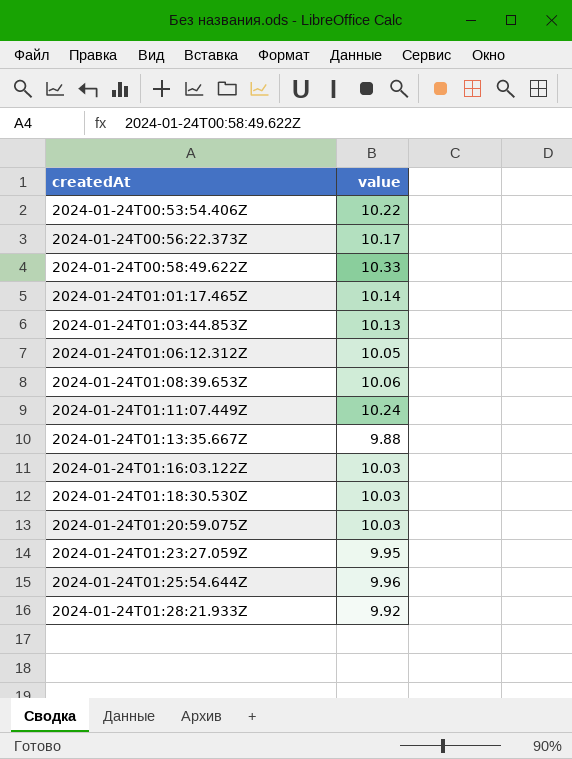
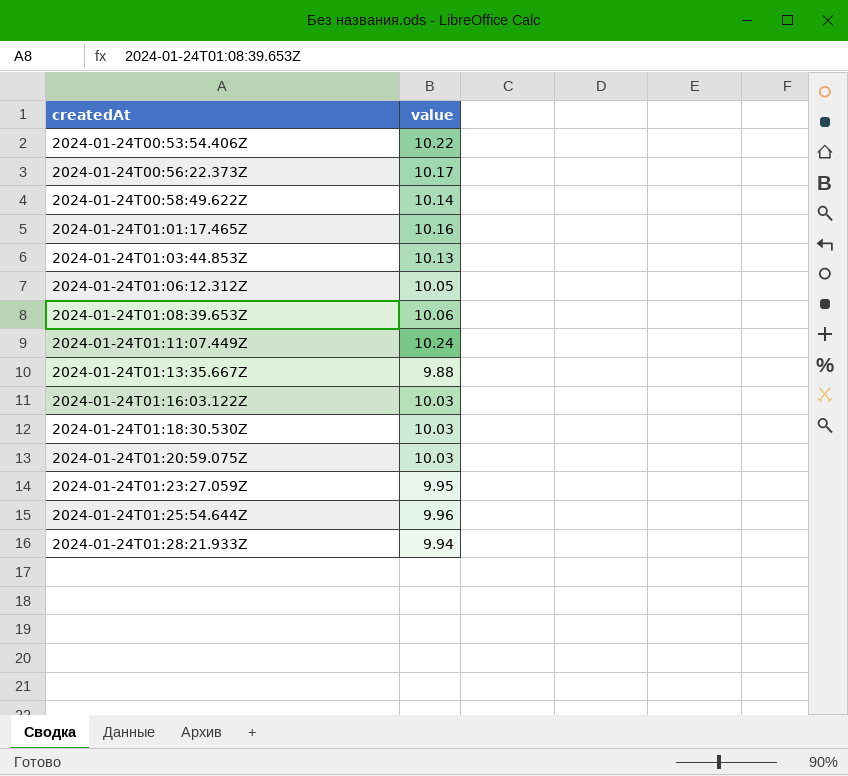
2024-01-24T00:58:49.622Z | value: 10.33 -> 10.14
2024-01-24T01:01:17.465Z | value: 10.14 -> 10.16
2024-01-24T01:28:21.933Z | value: 9.92 -> 9.94

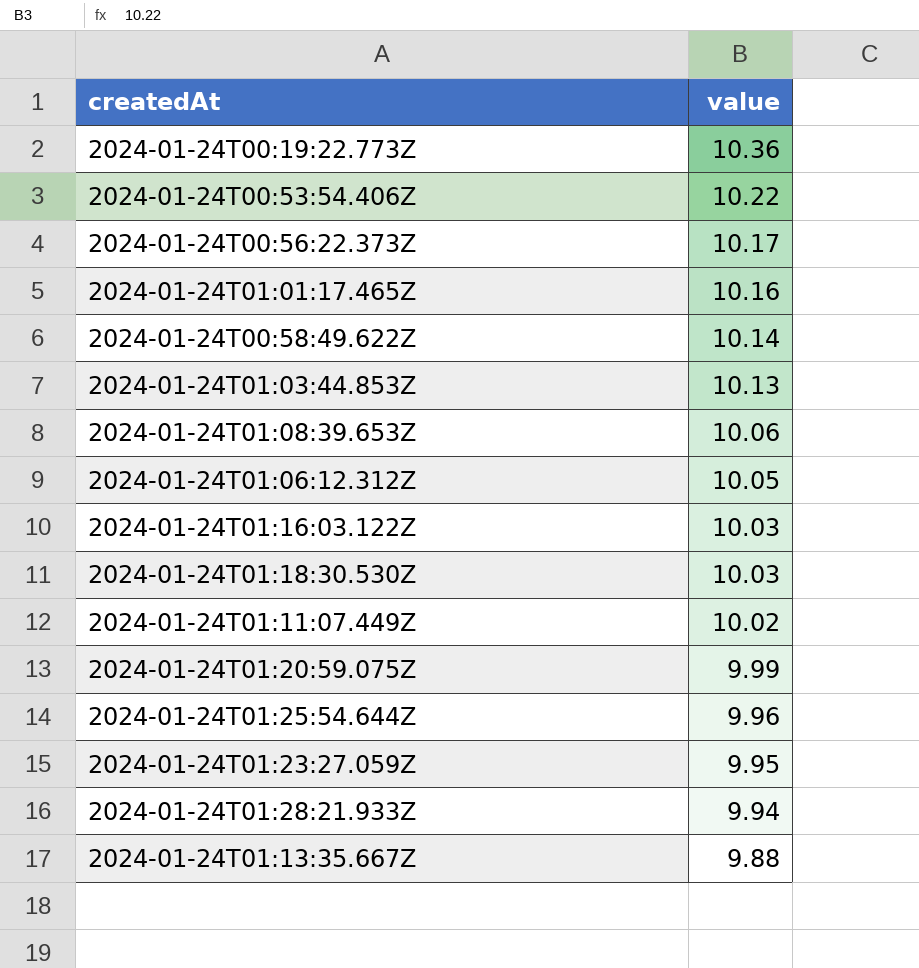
row order: createdAt ascending -> value descending
row 2024-01-24T00:19:22.773Z: none -> 10.36
2024-01-24T01:11:07.449Z | value: 10.24 -> 10.02
2024-01-24T01:20:59.075Z | value: 10.03 -> 9.99

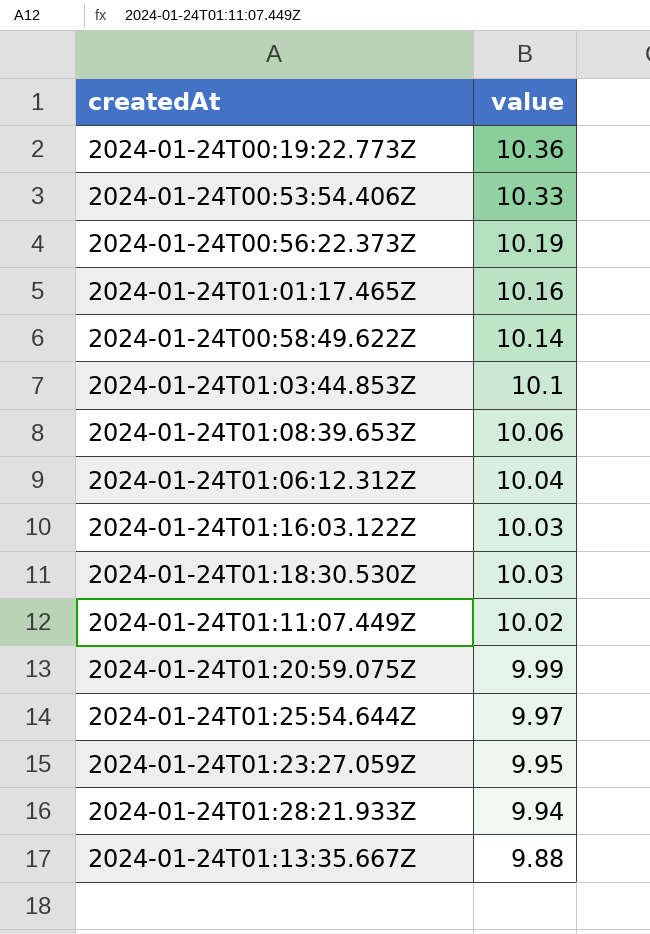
2024-01-24T00:53:54.406Z | value: 10.22 -> 10.33
2024-01-24T00:56:22.373Z | value: 10.17 -> 10.19
2024-01-24T01:03:44.853Z | value: 10.13 -> 10.1
2024-01-24T01:06:12.312Z | value: 10.05 -> 10.04
2024-01-24T01:25:54.644Z | value: 9.96 -> 9.97

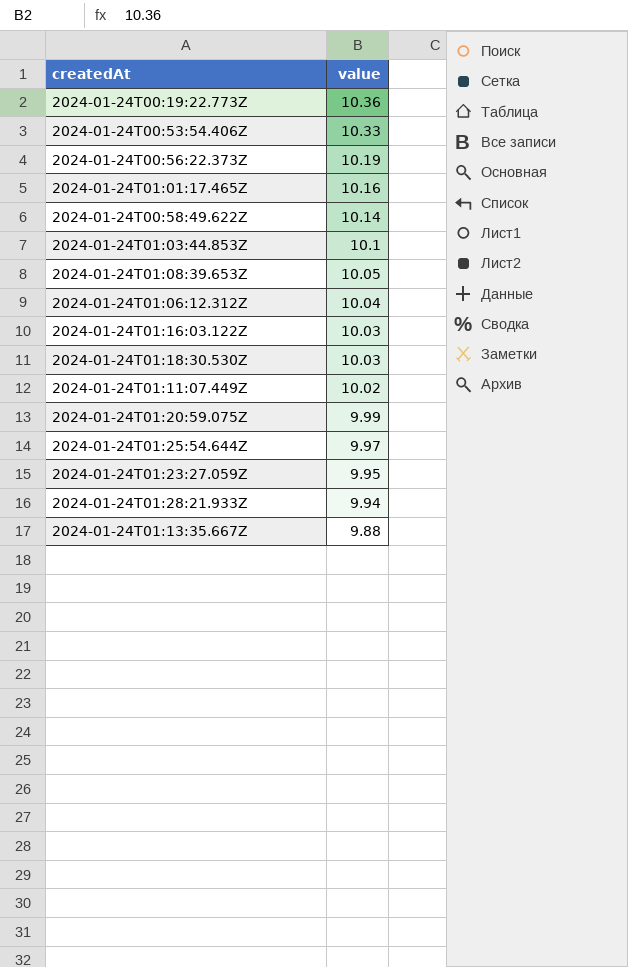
2024-01-24T01:08:39.653Z | value: 10.06 -> 10.05

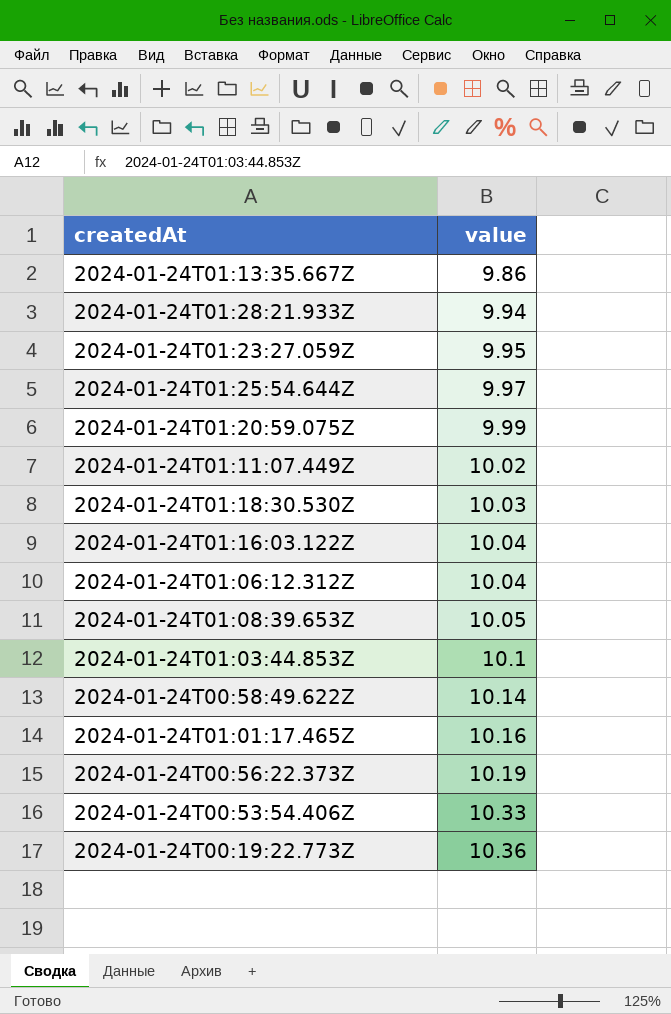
row order: value descending -> value ascending
2024-01-24T01:13:35.667Z | value: 9.88 -> 9.86
2024-01-24T01:16:03.122Z | value: 10.03 -> 10.04

